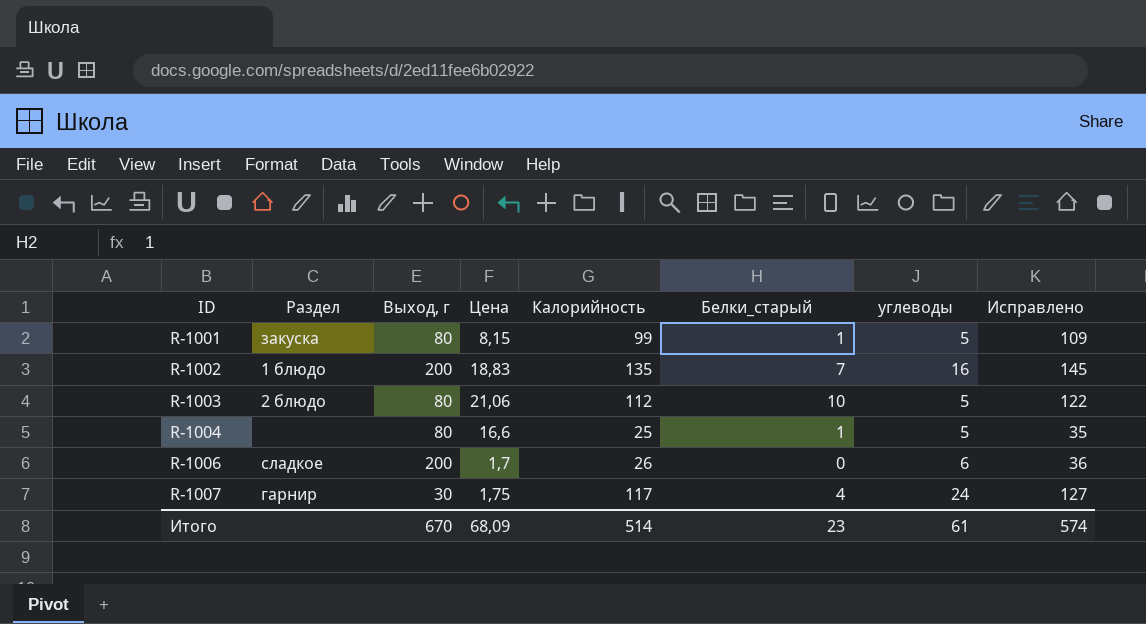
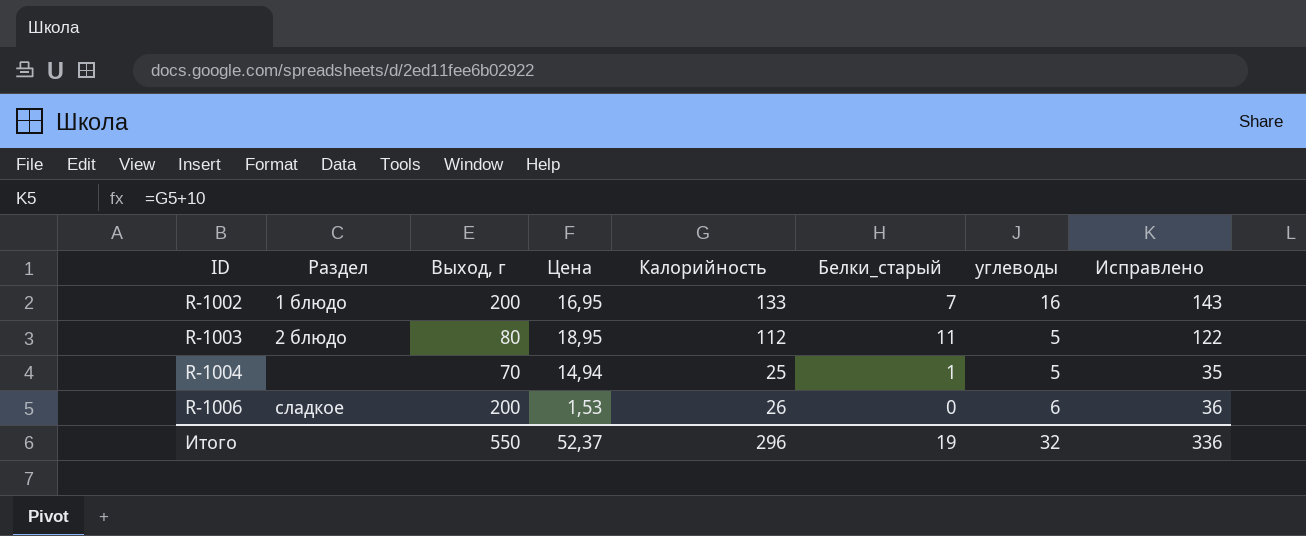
row R-1001: закуска | 80 | 8,15 | 99 | 1 | 5 | 109 -> none
row R-1007: гарнир | 30 | 1,75 | 117 | 4 | 24 | 127 -> none
R-1002 | Цена: 18,83 -> 16,95
R-1002 | Калорийность: 135 -> 133
R-1002 | Исправлено: 145 -> 143
R-1003 | Цена: 21,06 -> 18,95
R-1003 | Белки_старый: 10 -> 11
R-1004 | Выход, г: 80 -> 70
R-1004 | Цена: 16,6 -> 14,94
R-1006 | Цена: 1,7 -> 1,53
Итого | Выход, г: 670 -> 550
Итого | Цена: 68,09 -> 52,37
Итого | Калорийность: 514 -> 296
Итого | Белки_старый: 23 -> 19
Итого | углеводы: 61 -> 32
Итого | Исправлено: 574 -> 336

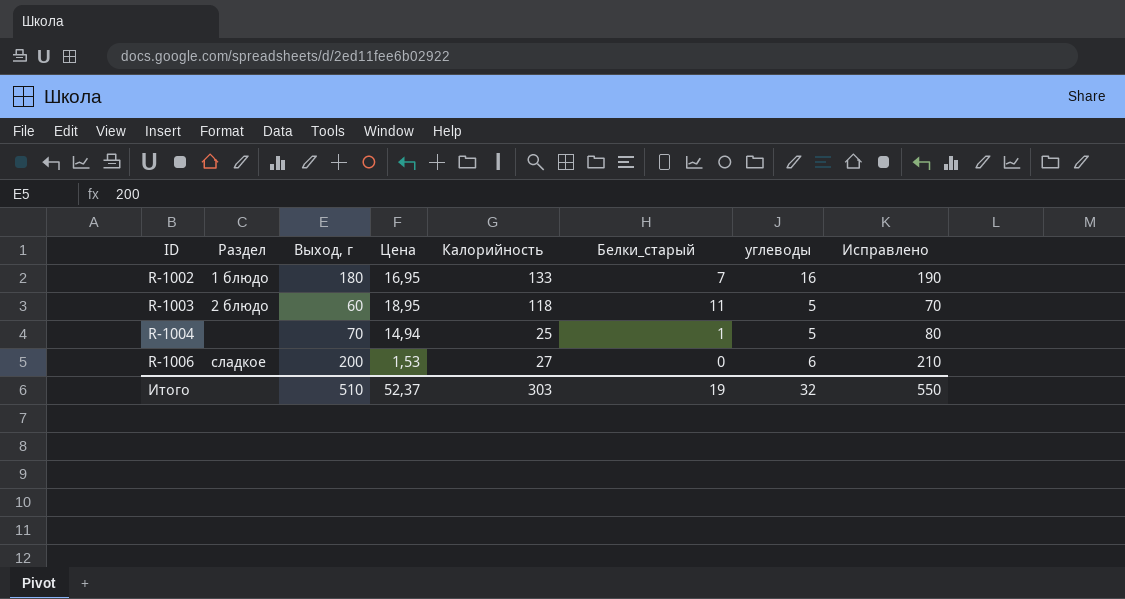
column Исправлено | formula: [Калорийность] + 10 -> [Выход, г] + 10
R-1002 | Выход, г: 200 -> 180
R-1003 | Выход, г: 80 -> 60
R-1003 | Калорийность: 112 -> 118
R-1006 | Калорийность: 26 -> 27
Итого | Выход, г: 550 -> 510
Итого | Калорийность: 296 -> 303
Итого | Исправлено: 336 -> 550

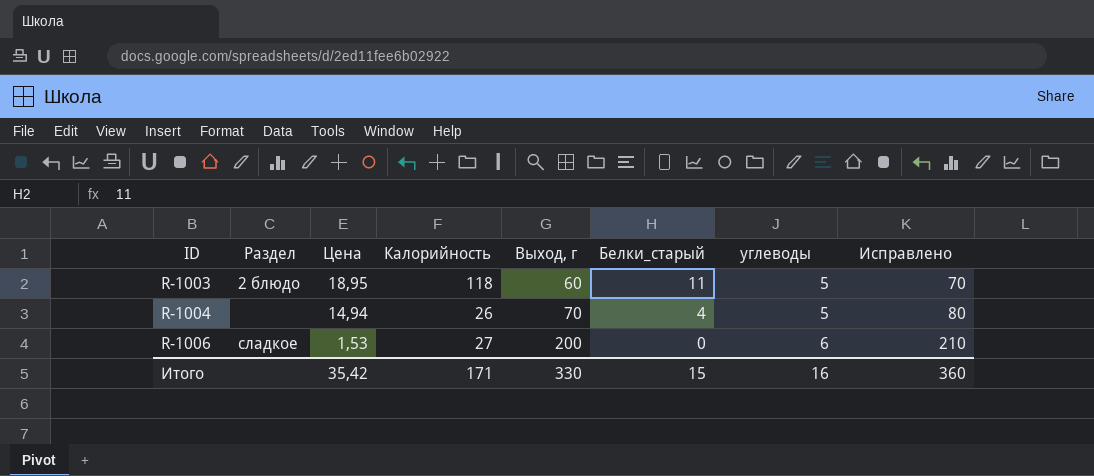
column Выход, г | position: 3 -> 5
row R-1002: 1 блюдо | 180 | 16,95 | 133 | 7 | 16 | 190 -> none
R-1004 | Калорийность: 25 -> 26
R-1004 | Белки_старый: 1 -> 4
Итого | Цена: 52,37 -> 35,42
Итого | Калорийность: 303 -> 171
Итого | Выход, г: 510 -> 330
Итого | Белки_старый: 19 -> 15
Итого | углеводы: 32 -> 16
Итого | Исправлено: 550 -> 360

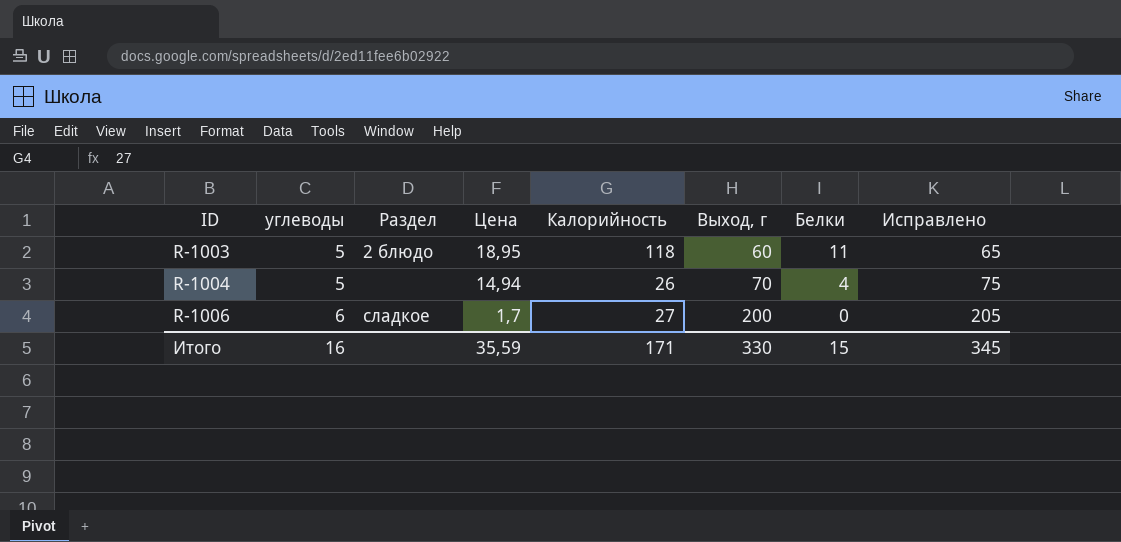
column углеводы | position: 7 -> 2
column name: Белки_старый -> Белки
column Исправлено | formula: [Выход, г] + 10 -> [Выход, г] + 5
R-1006 | Цена: 1,53 -> 1,7
Итого | Цена: 35,42 -> 35,59
Итого | Исправлено: 360 -> 345

